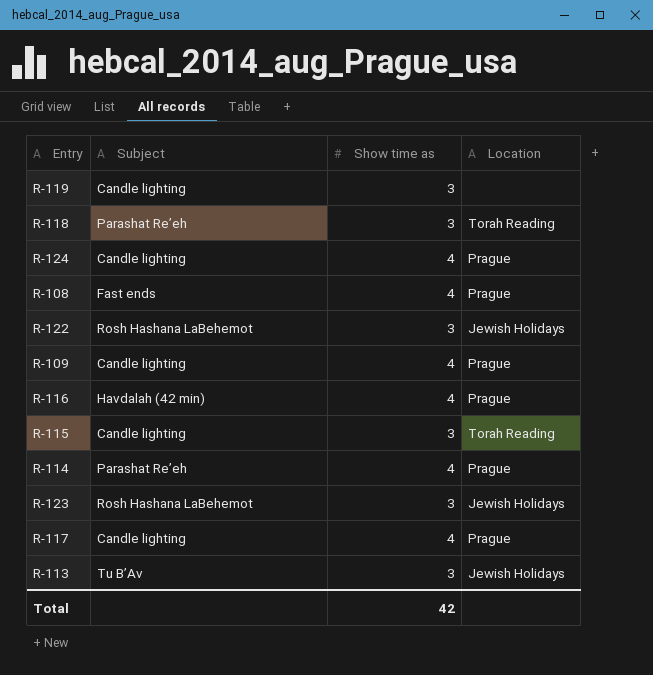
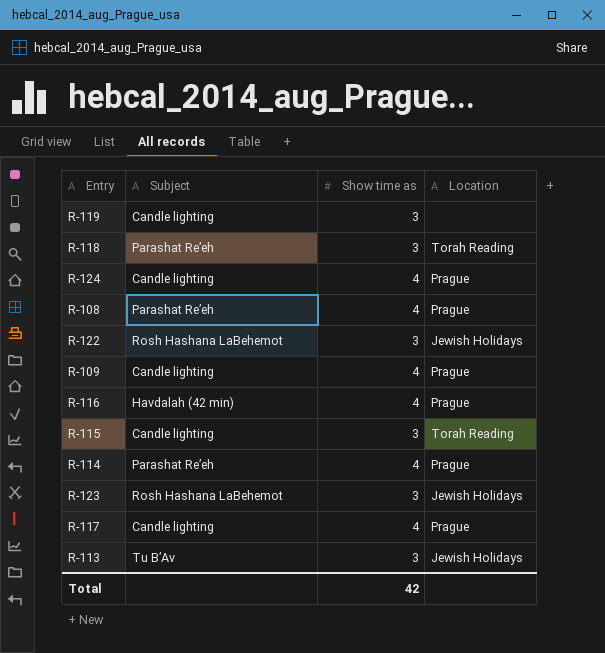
R-108 | Subject: Fast ends -> Parashat Re’eh

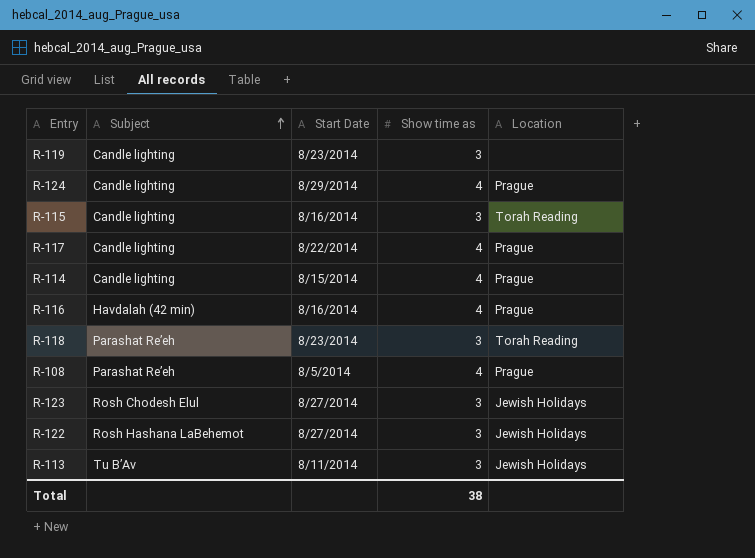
row order: none -> Subject ascending
column Start Date | position: none -> 3
row R-109: Candle lighting | 4 | Prague -> none
R-114 | Subject: Parashat Re’eh -> Candle lighting
R-123 | Subject: Rosh Hashana LaBehemot -> Rosh Chodesh Elul
Total | Show time as: 42 -> 38

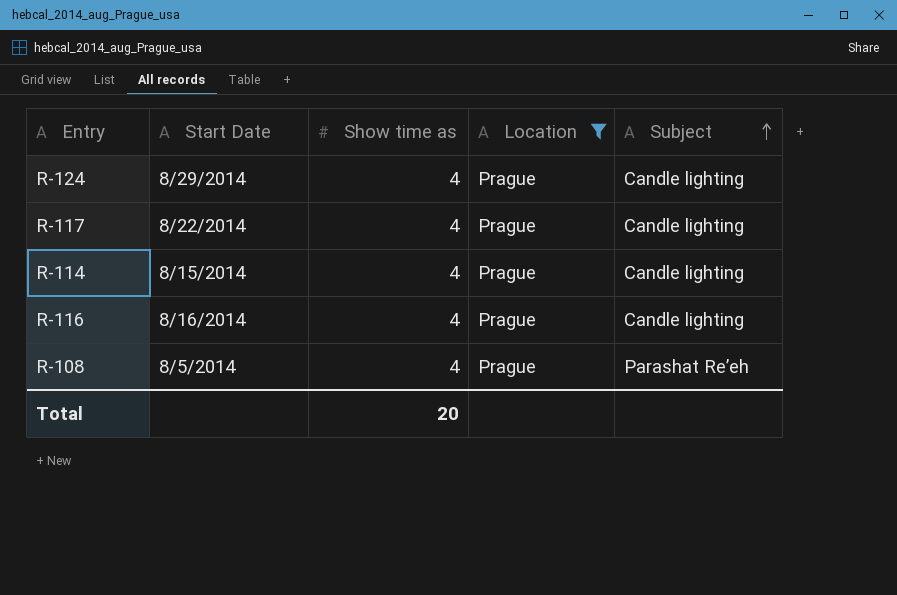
filter: none -> Location = Prague
column Subject | position: 2 -> 5
R-116 | Subject: Havdalah (42 min) -> Candle lighting
Total | Show time as: 38 -> 20

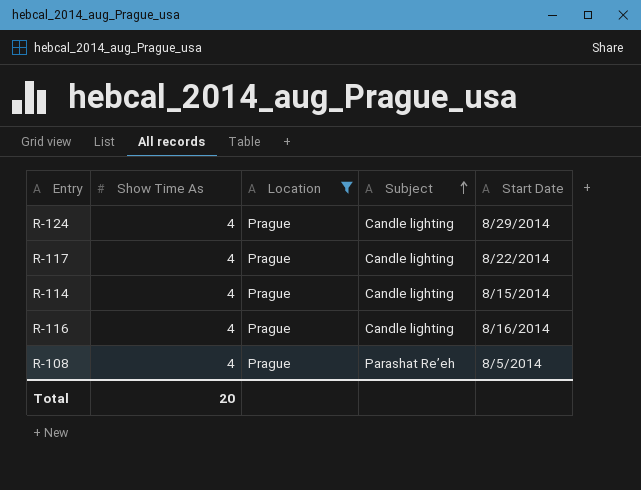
column name: Show time as -> Show Time As
column Start Date | position: 2 -> 5

